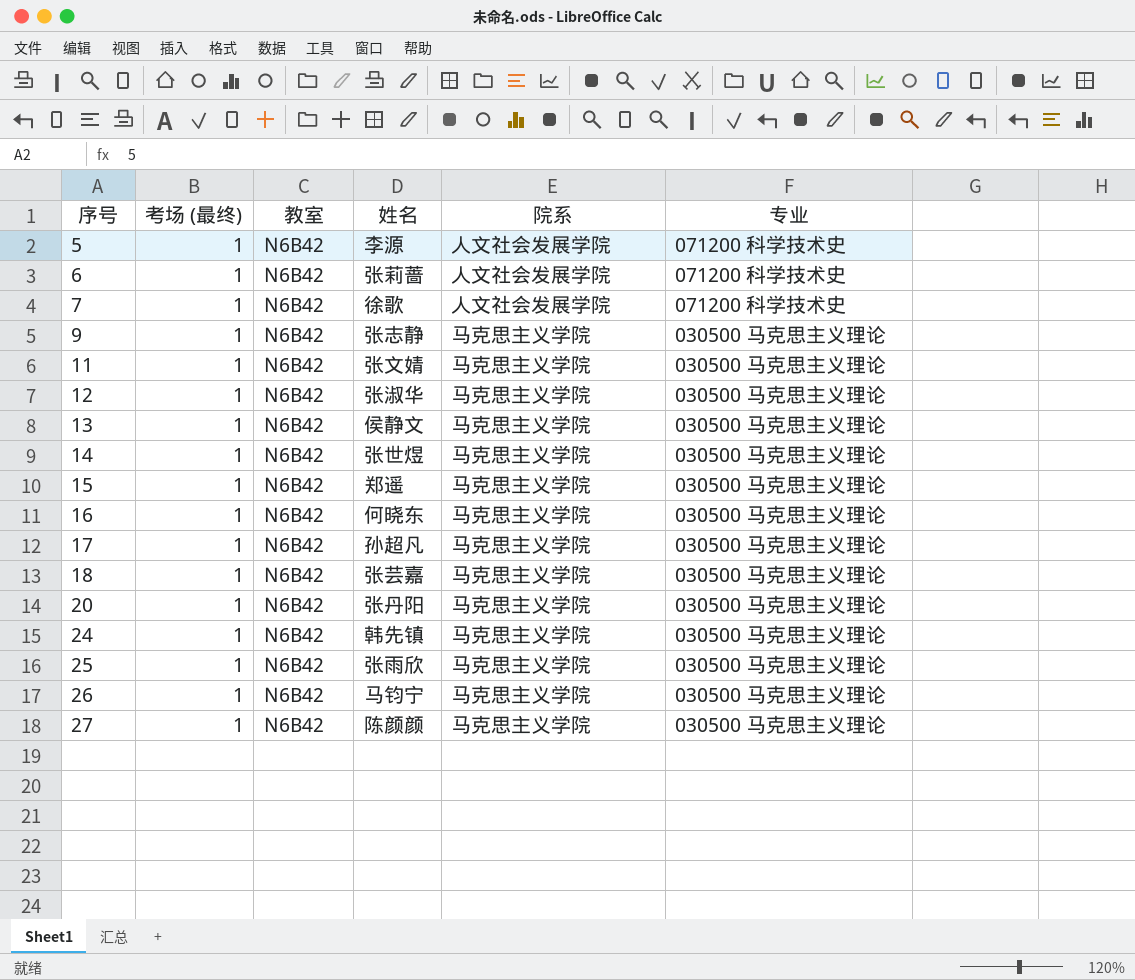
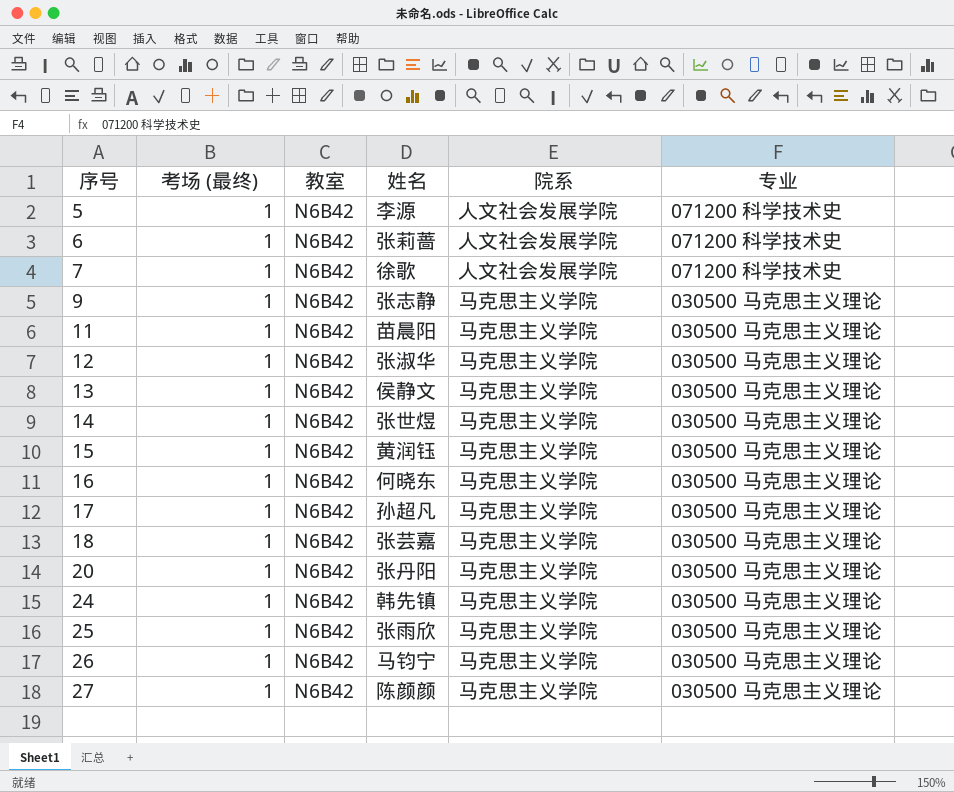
11 | 姓名: 张文婧 -> 苗晨阳
15 | 姓名: 郑遥 -> 黄润钰

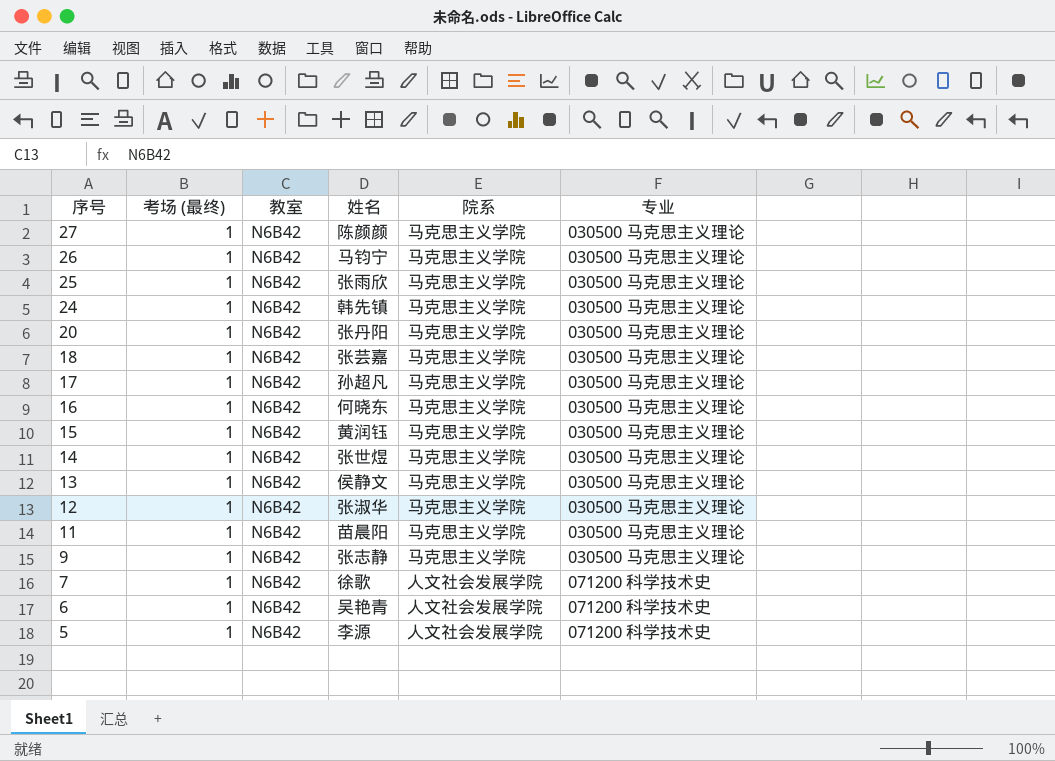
row order: 序号 ascending -> 序号 descending
6 | 姓名: 张莉蔷 -> 吴艳青

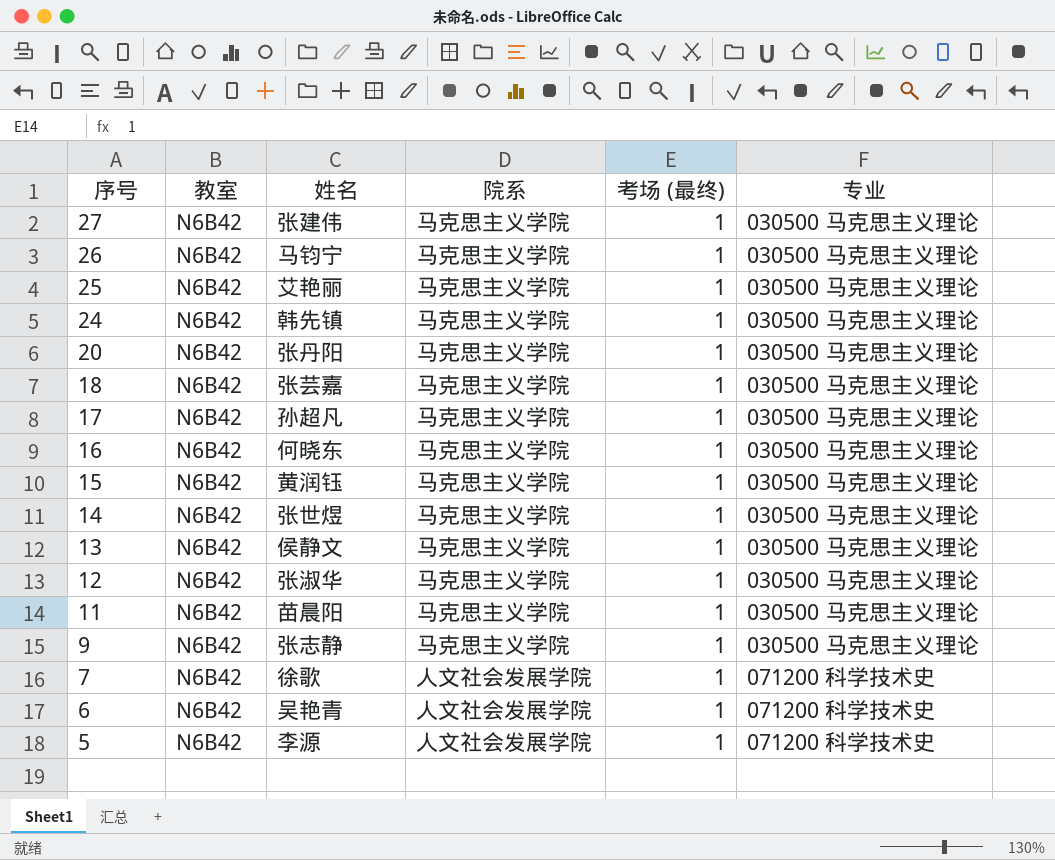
column 考场 (最终) | position: 2 -> 5
27 | 姓名: 陈颜颜 -> 张建伟
25 | 姓名: 张雨欣 -> 艾艳丽

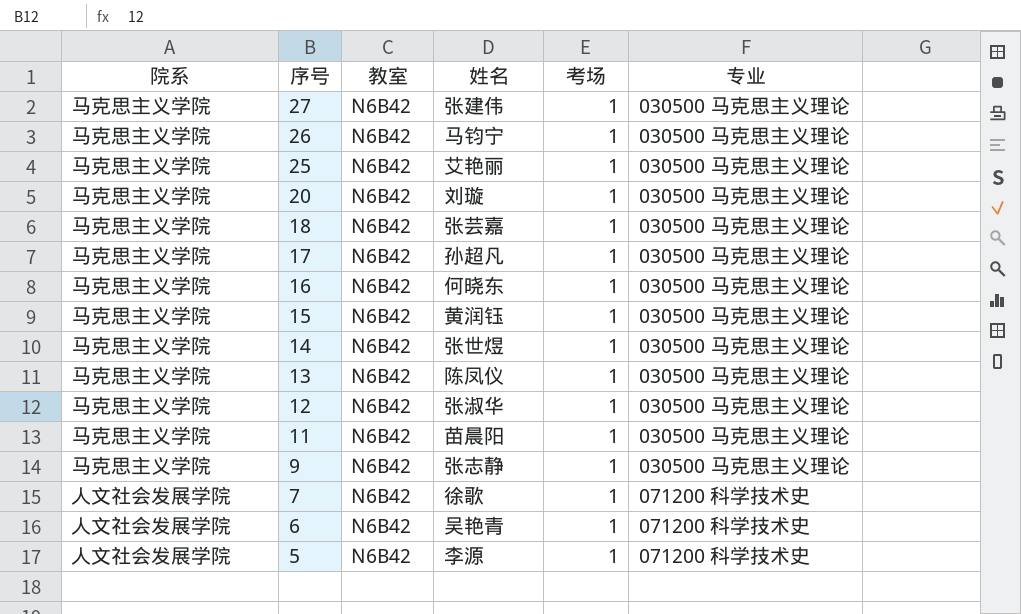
column 院系 | position: 4 -> 1
column name: 考场 (最终) -> 考场
row 24: N6B42 | 韩先镇 | 马克思主义学院 | 1 | 030500 马克思主义理论 -> none
20 | 姓名: 张丹阳 -> 刘璇
13 | 姓名: 侯静文 -> 陈凤仪

